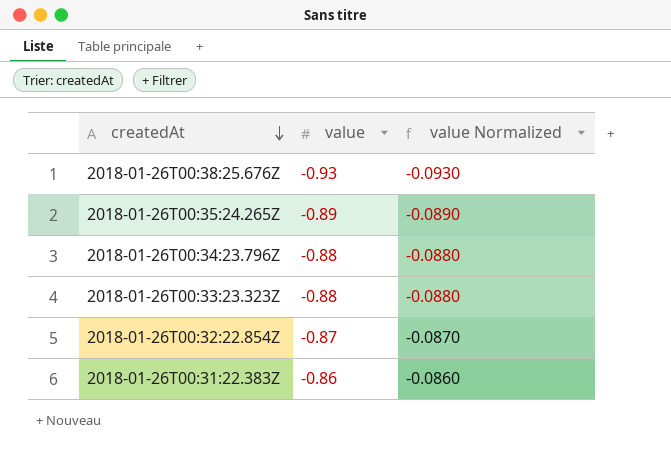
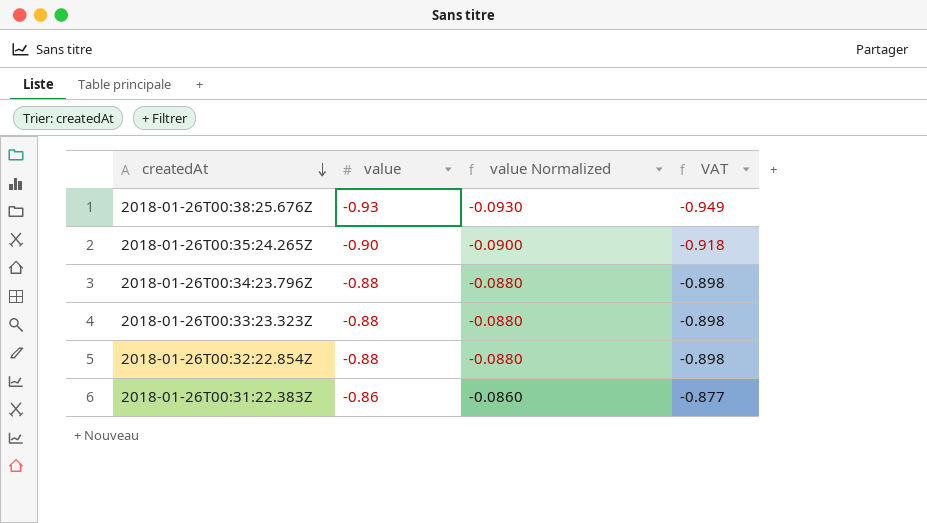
column VAT | formula: none -> [value] * 1.02
2018-01-26T00:35:24.265Z | value: -0.89 -> -0.90
2018-01-26T00:35:24.265Z | value Normalized: -0.0890 -> -0.0900
2018-01-26T00:32:22.854Z | value: -0.87 -> -0.88
2018-01-26T00:32:22.854Z | value Normalized: -0.0870 -> -0.0880

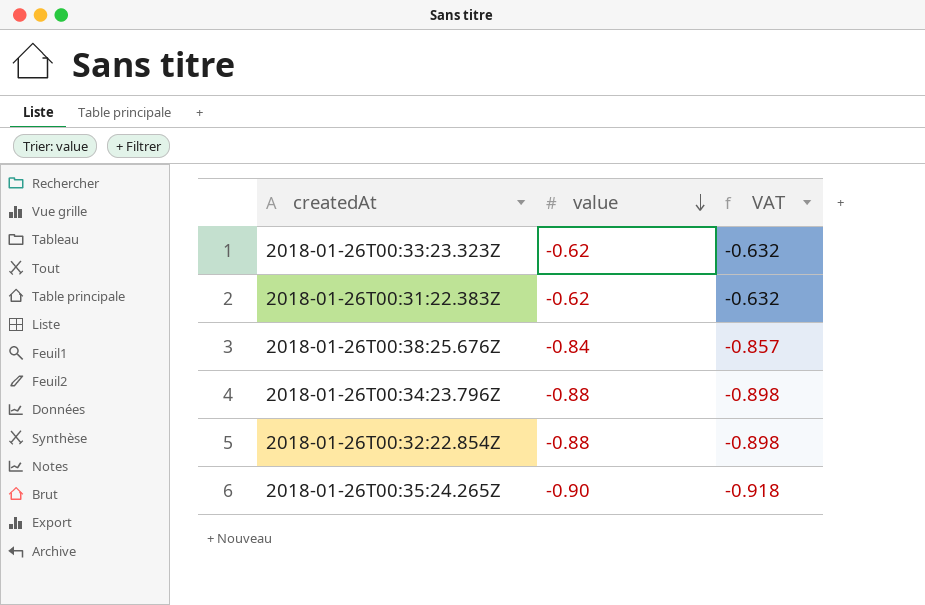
row order: createdAt descending -> value descending
column value Normalized | formula: [value] * 0.1 -> none
2018-01-26T00:33:23.323Z | value: -0.88 -> -0.62
2018-01-26T00:33:23.323Z | VAT: -0.898 -> -0.632
2018-01-26T00:31:22.383Z | value: -0.86 -> -0.62
2018-01-26T00:31:22.383Z | VAT: -0.877 -> -0.632
2018-01-26T00:38:25.676Z | value: -0.93 -> -0.84
2018-01-26T00:38:25.676Z | VAT: -0.949 -> -0.857

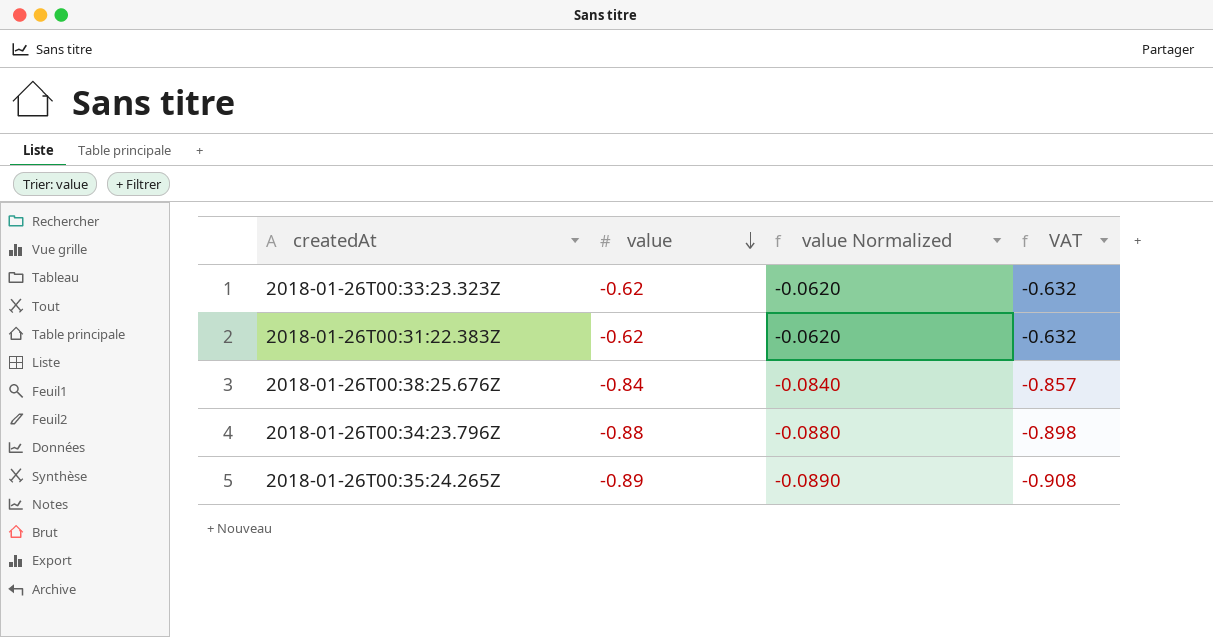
column value Normalized | formula: none -> [value] * 0.1
row 2018-01-26T00:32:22.854Z: -0.88 | -0.898 -> none
2018-01-26T00:35:24.265Z | value: -0.90 -> -0.89
2018-01-26T00:35:24.265Z | VAT: -0.918 -> -0.908

